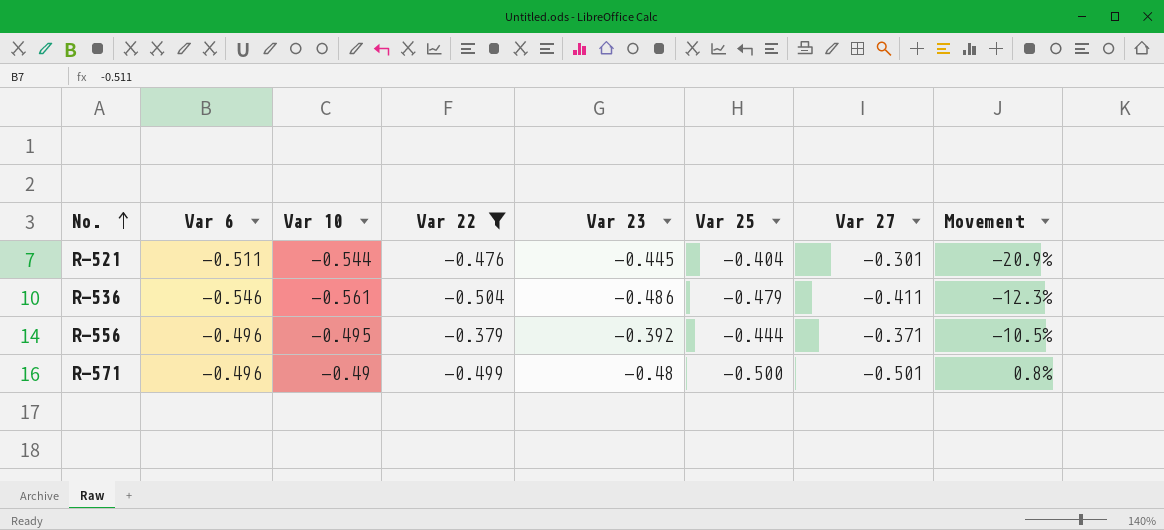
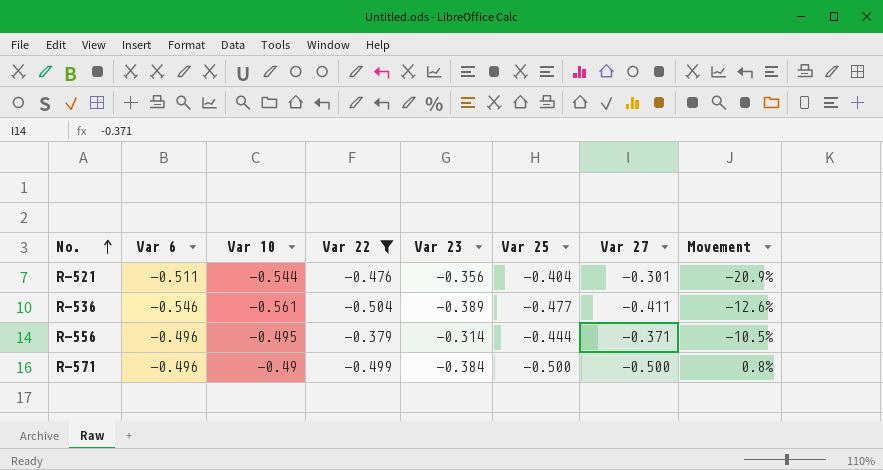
R-521 | Var 23: -0.445 -> -0.356
R-536 | Var 23: -0.486 -> -0.389
R-536 | Var 25: -0.479 -> -0.477
R-536 | Movement: -12.3% -> -12.6%
R-556 | Var 23: -0.392 -> -0.314
R-571 | Var 23: -0.48 -> -0.384
R-571 | Var 27: -0.501 -> -0.500

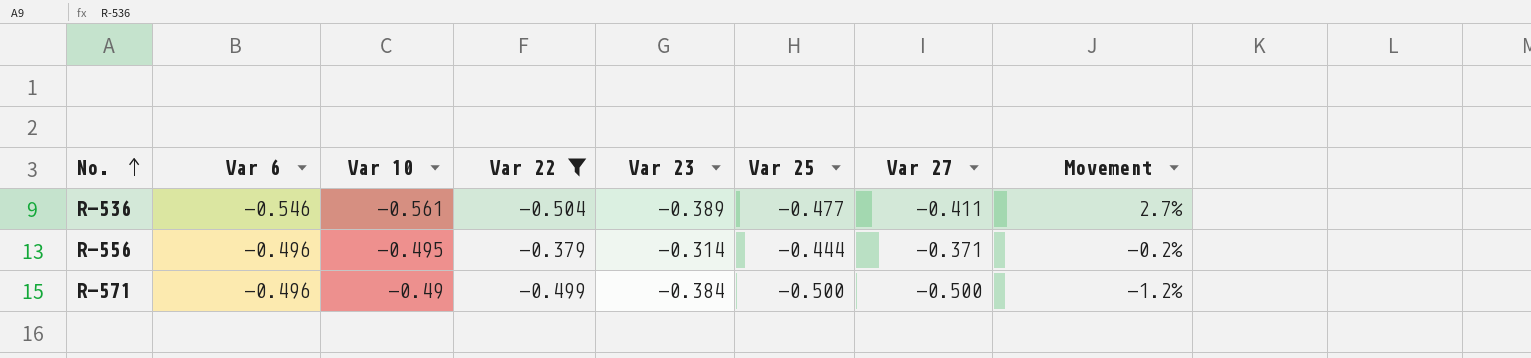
column Movement | formula: ([Var 25] - [Var 6]) / [Var 6] -> ([Var 10] - [Var 6]) / [Var 6]
row R-521: -0.511 | -0.544 | -0.476 | -0.356 | -0.404 | -0.301 | -20.9% -> none

